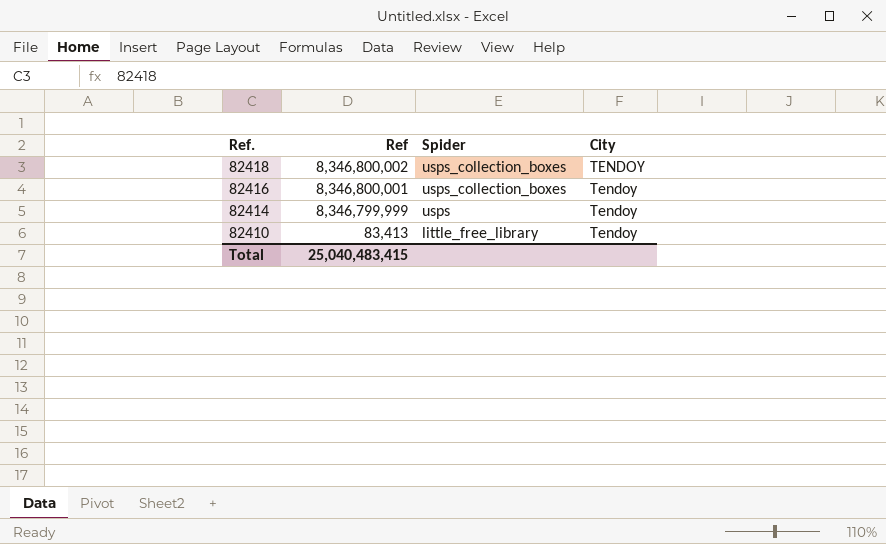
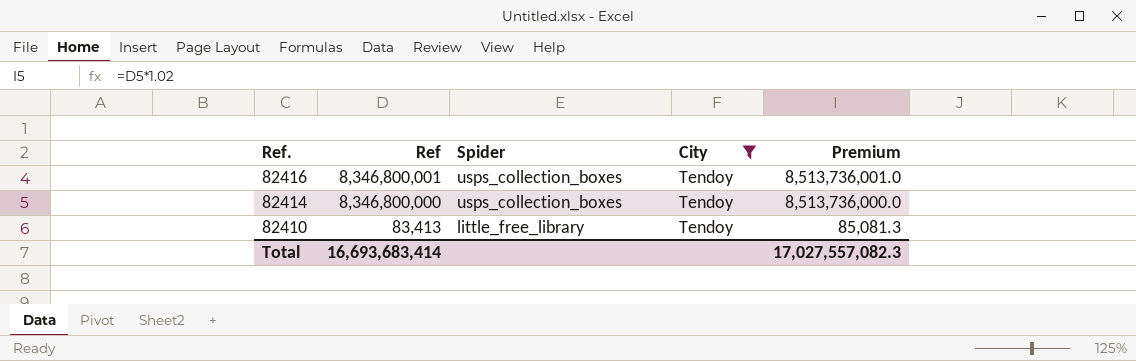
filter: none -> City = Tendoy
column Premium | formula: none -> [Ref] * 1.02
82414 | Ref: 8,346,799,999 -> 8,346,800,000
82414 | Spider: usps -> usps_collection_boxes
Total | Ref: 25,040,483,415 -> 16,693,683,414

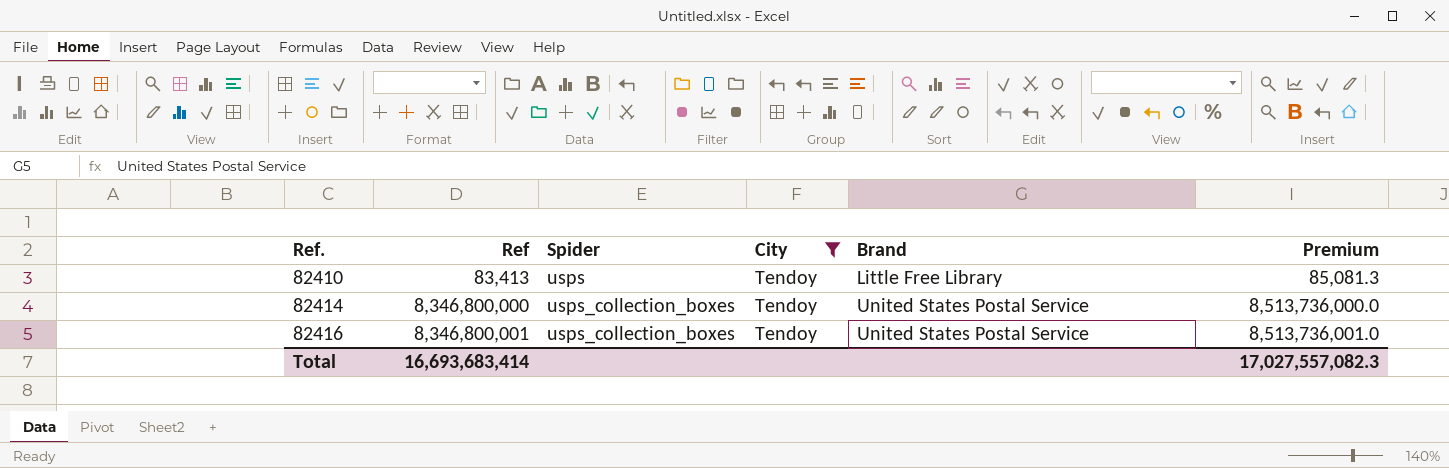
row order: Ref. descending -> Ref. ascending
column Brand | position: none -> 5
82410 | Spider: little_free_library -> usps

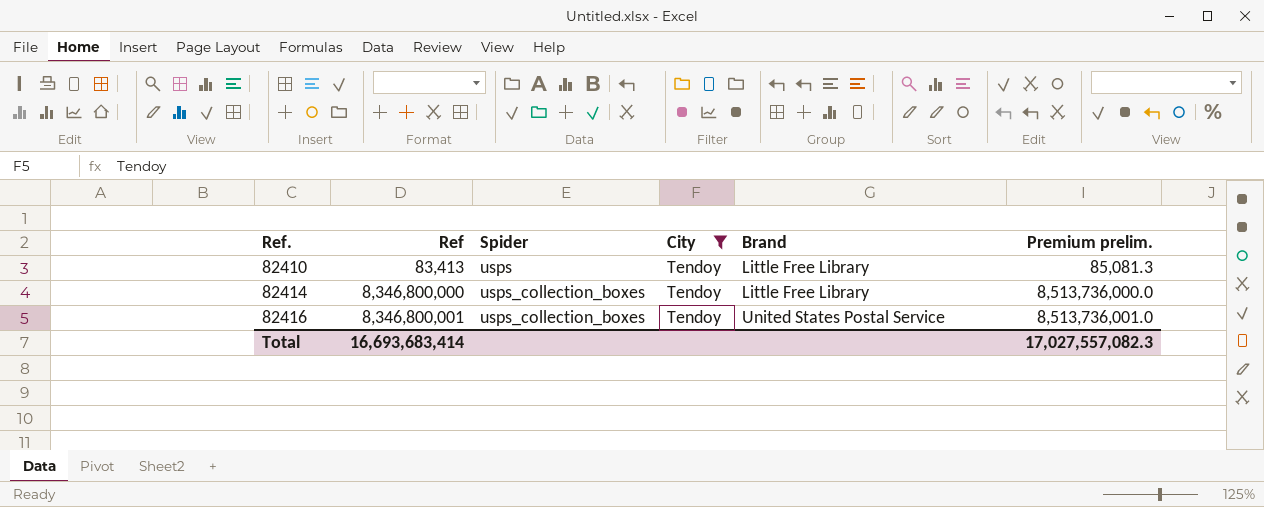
column name: Premium -> Premium prelim.
82414 | Brand: United States Postal Service -> Little Free Library

